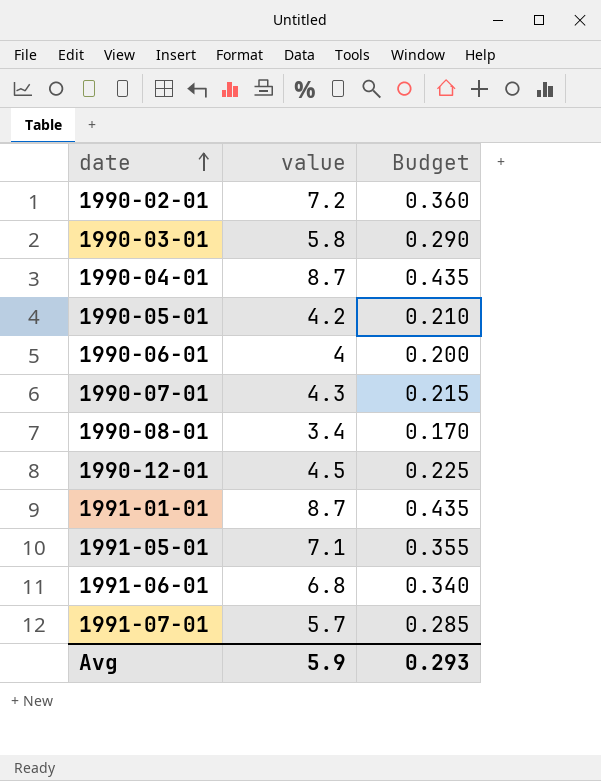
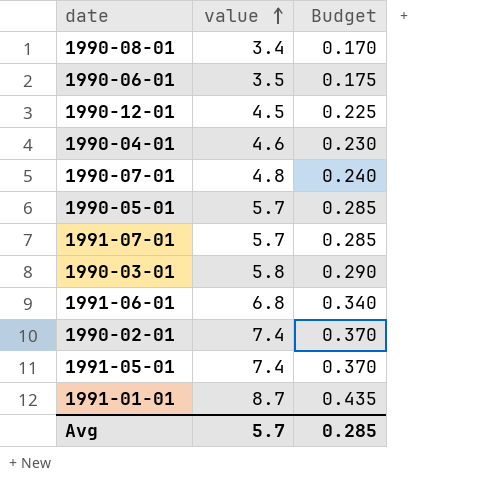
row order: date ascending -> value ascending
1990-06-01 | value: 4 -> 3.5
1990-06-01 | Budget: 0.200 -> 0.175
1990-04-01 | value: 8.7 -> 4.6
1990-04-01 | Budget: 0.435 -> 0.230
1990-07-01 | value: 4.3 -> 4.8
1990-07-01 | Budget: 0.215 -> 0.240
1990-05-01 | value: 4.2 -> 5.7
1990-05-01 | Budget: 0.210 -> 0.285
1990-02-01 | value: 7.2 -> 7.4
1990-02-01 | Budget: 0.360 -> 0.370
1991-05-01 | value: 7.1 -> 7.4
1991-05-01 | Budget: 0.355 -> 0.370
Avg | value: 5.9 -> 5.7
Avg | Budget: 0.293 -> 0.285

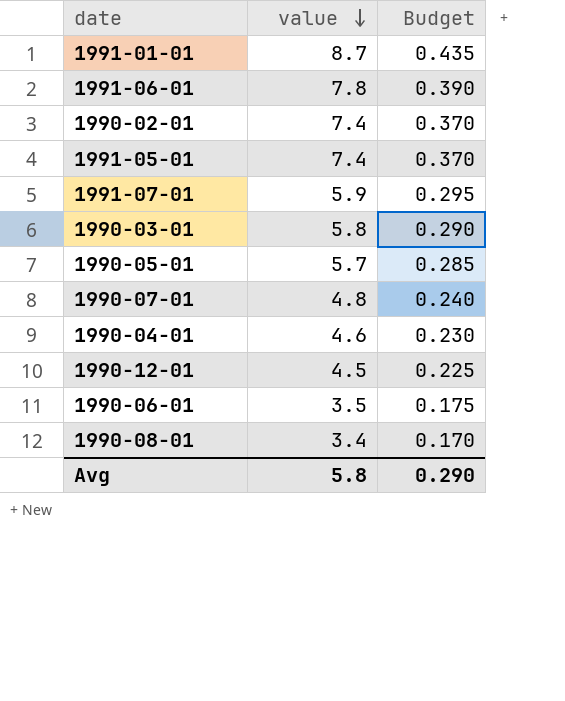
row order: value ascending -> value descending
1991-06-01 | value: 6.8 -> 7.8
1991-06-01 | Budget: 0.340 -> 0.390
1991-07-01 | value: 5.7 -> 5.9
1991-07-01 | Budget: 0.285 -> 0.295
Avg | value: 5.7 -> 5.8
Avg | Budget: 0.285 -> 0.290

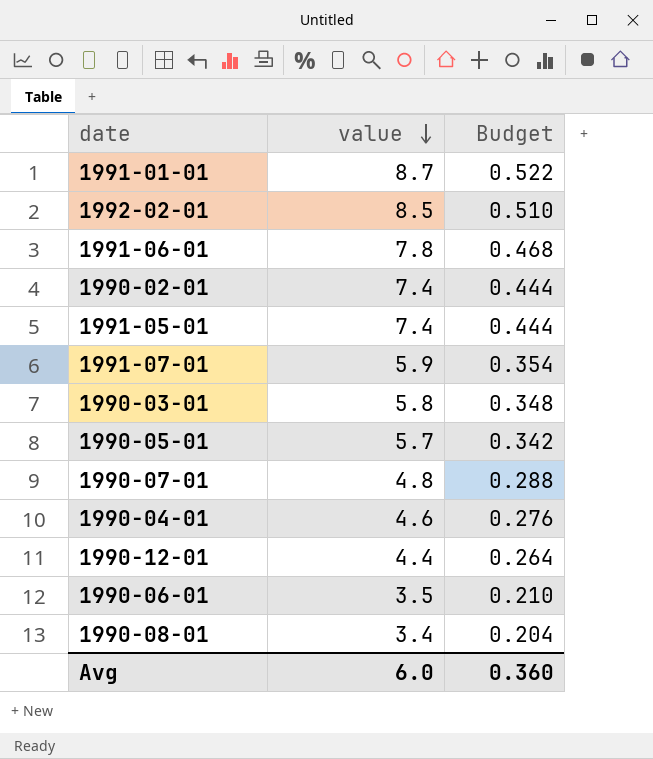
column Budget | formula: [value] * 0.05 -> [value] * 0.06
row 1992-02-01: none -> 8.5 | 0.510
1990-12-01 | value: 4.5 -> 4.4
Avg | value: 5.8 -> 6.0
Avg | Budget: 0.290 -> 0.360

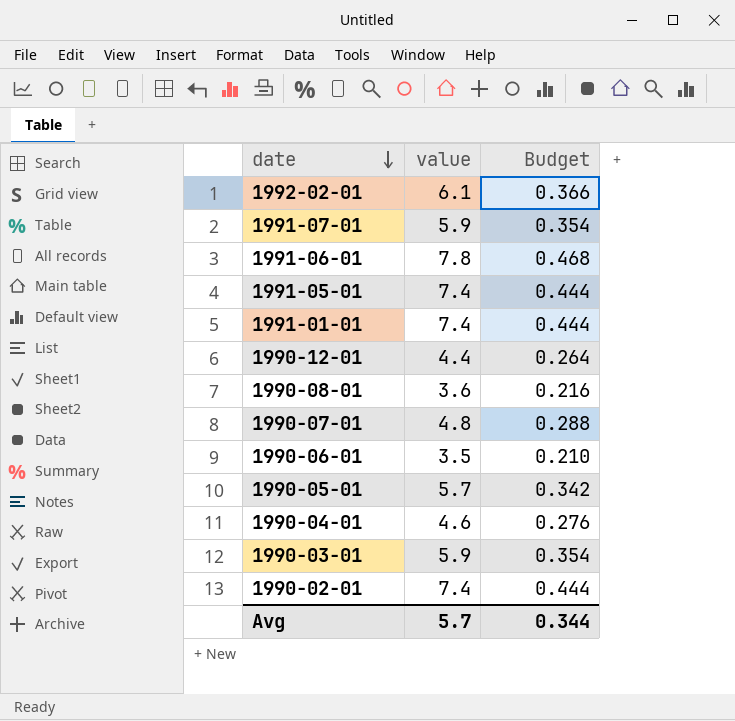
row order: value descending -> date descending
1992-02-01 | value: 8.5 -> 6.1
1992-02-01 | Budget: 0.510 -> 0.366
1991-01-01 | value: 8.7 -> 7.4
1991-01-01 | Budget: 0.522 -> 0.444
1990-08-01 | value: 3.4 -> 3.6
1990-08-01 | Budget: 0.204 -> 0.216
1990-03-01 | value: 5.8 -> 5.9
1990-03-01 | Budget: 0.348 -> 0.354
Avg | value: 6.0 -> 5.7
Avg | Budget: 0.360 -> 0.344

